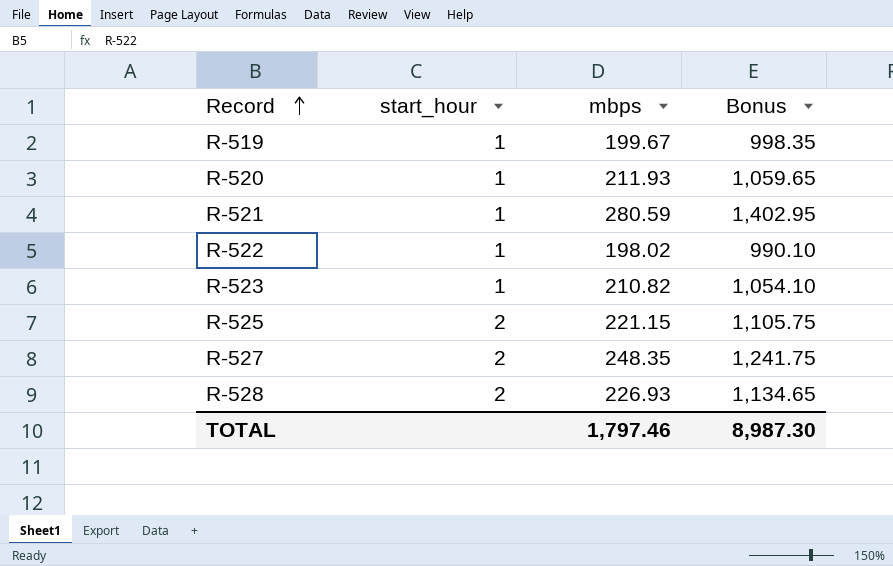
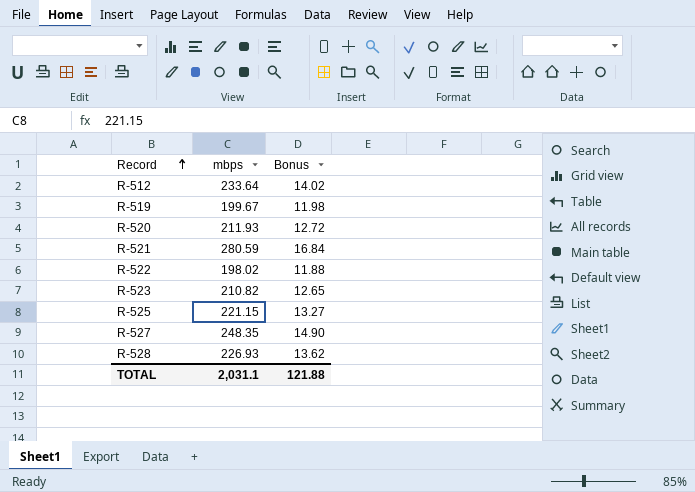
column start_hour | position: 2 -> none
column Bonus | formula: [mbps] * 5 -> [mbps] * 0.06
row R-512: none -> 233.64 | 14.02
TOTAL | mbps: 1,797.46 -> 2,031.1
TOTAL | Bonus: 8,987.30 -> 121.88

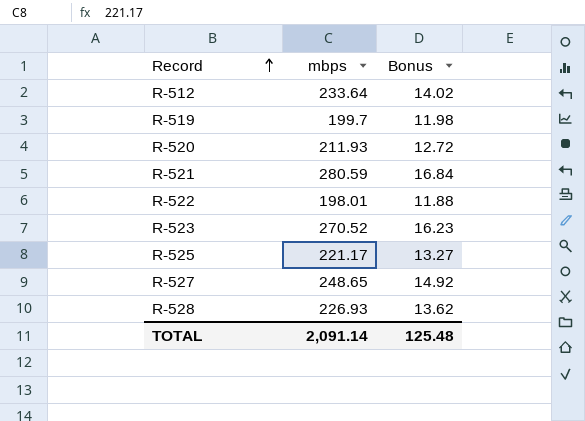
R-519 | mbps: 199.67 -> 199.7
R-522 | mbps: 198.02 -> 198.01
R-523 | mbps: 210.82 -> 270.52
R-523 | Bonus: 12.65 -> 16.23
R-525 | mbps: 221.15 -> 221.17
R-527 | mbps: 248.35 -> 248.65
R-527 | Bonus: 14.90 -> 14.92
TOTAL | mbps: 2,031.1 -> 2,091.14
TOTAL | Bonus: 121.88 -> 125.48

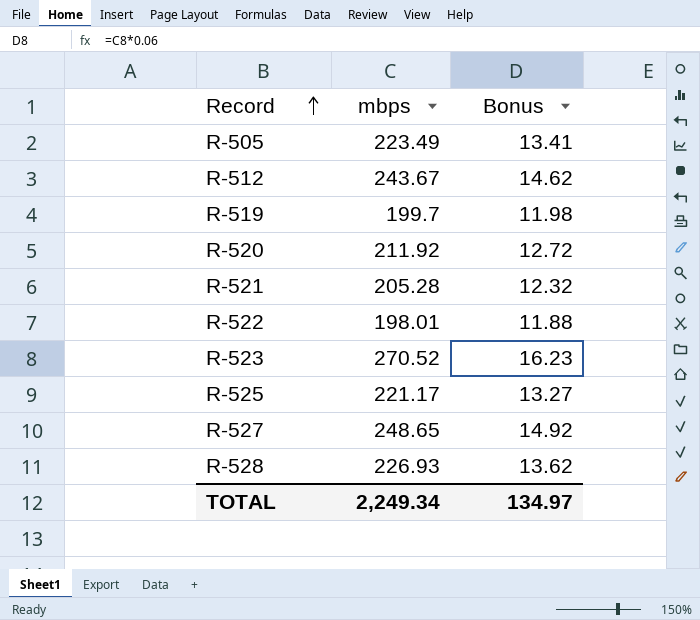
row R-505: none -> 223.49 | 13.41
R-512 | mbps: 233.64 -> 243.67
R-512 | Bonus: 14.02 -> 14.62
R-520 | mbps: 211.93 -> 211.92
R-521 | mbps: 280.59 -> 205.28
R-521 | Bonus: 16.84 -> 12.32
TOTAL | mbps: 2,091.14 -> 2,249.34
TOTAL | Bonus: 125.48 -> 134.97

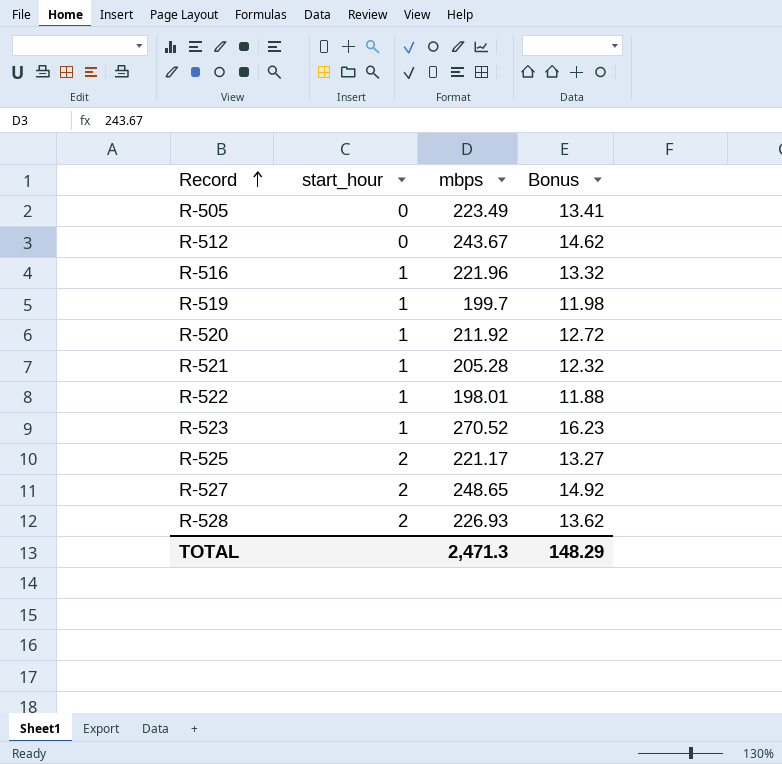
column start_hour | position: none -> 2
row R-516: none -> 1 | 221.96 | 13.32
TOTAL | mbps: 2,249.34 -> 2,471.3
TOTAL | Bonus: 134.97 -> 148.29

